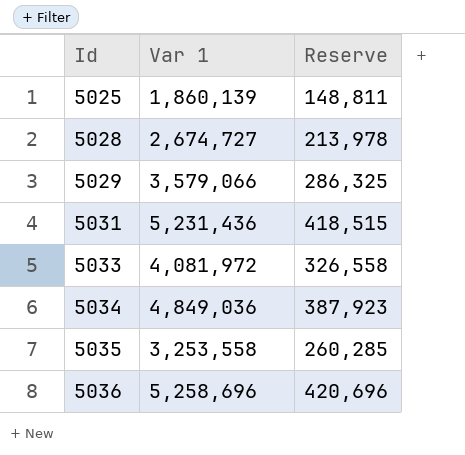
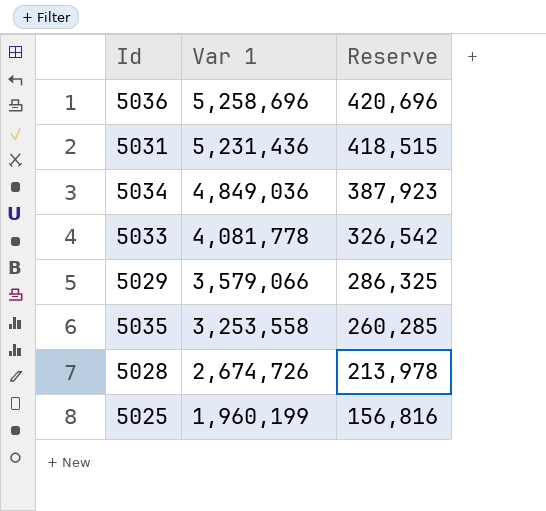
row order: Id ascending -> Var 1 descending
5033 | Var 1: 4,081,972 -> 4,081,778
5033 | Reserve: 326,558 -> 326,542
5028 | Var 1: 2,674,727 -> 2,674,726
5025 | Var 1: 1,860,139 -> 1,960,199
5025 | Reserve: 148,811 -> 156,816

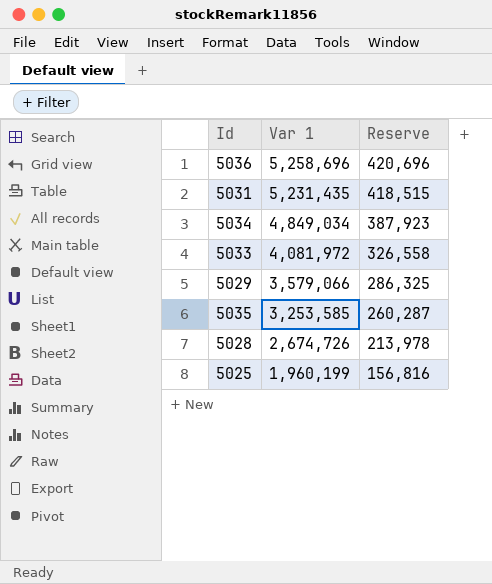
5031 | Var 1: 5,231,436 -> 5,231,435
5034 | Var 1: 4,849,036 -> 4,849,034
5033 | Var 1: 4,081,778 -> 4,081,972
5033 | Reserve: 326,542 -> 326,558
5035 | Var 1: 3,253,558 -> 3,253,585
5035 | Reserve: 260,285 -> 260,287

